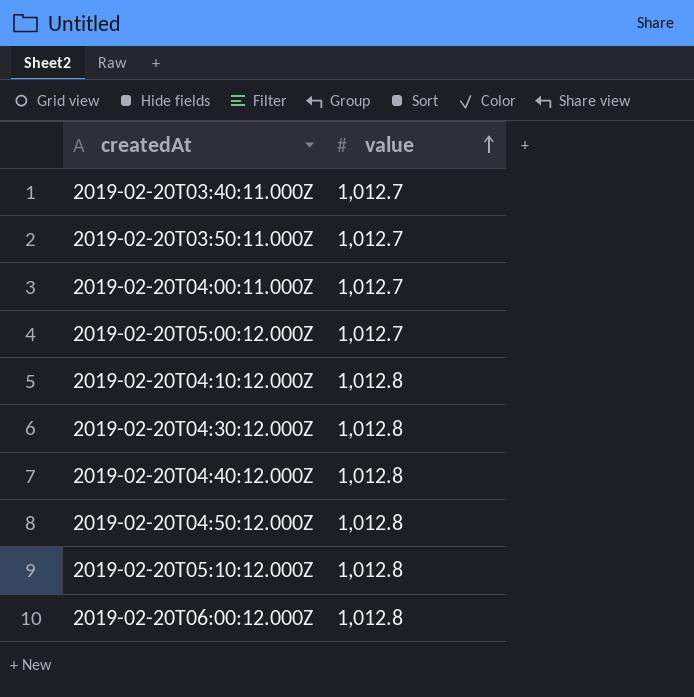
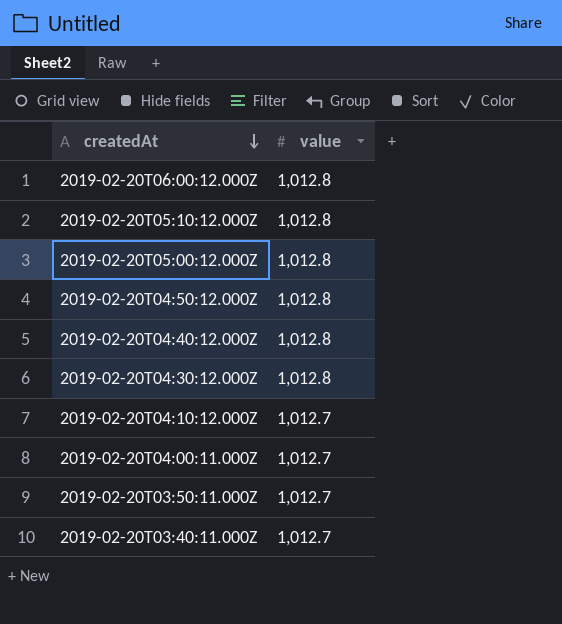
row order: value ascending -> createdAt descending
2019-02-20T05:00:12.000Z | value: 1,012.7 -> 1,012.8
2019-02-20T04:10:12.000Z | value: 1,012.8 -> 1,012.7

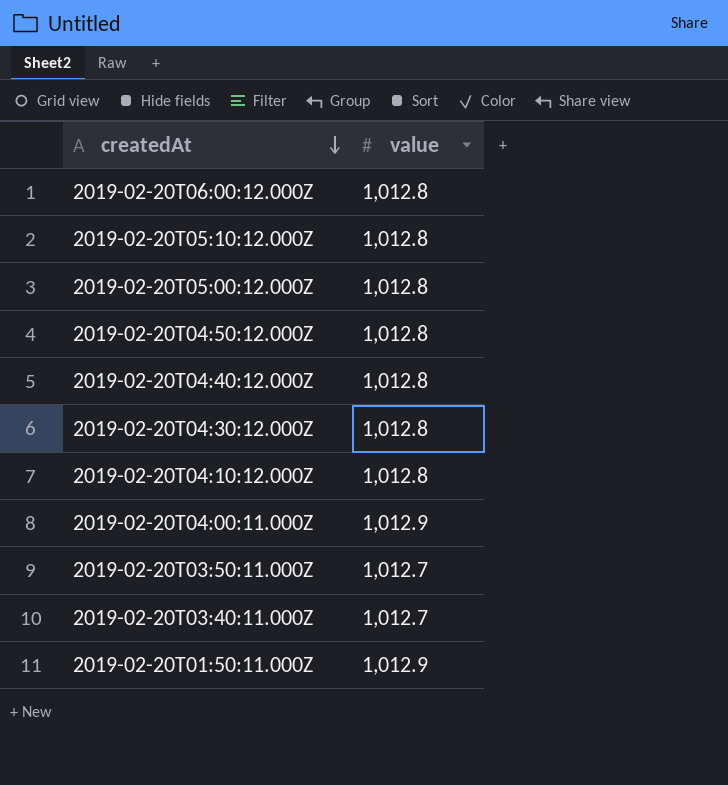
2019-02-20T04:10:12.000Z | value: 1,012.7 -> 1,012.8
2019-02-20T04:00:11.000Z | value: 1,012.7 -> 1,012.9
row 2019-02-20T01:50:11.000Z: none -> 1,012.9

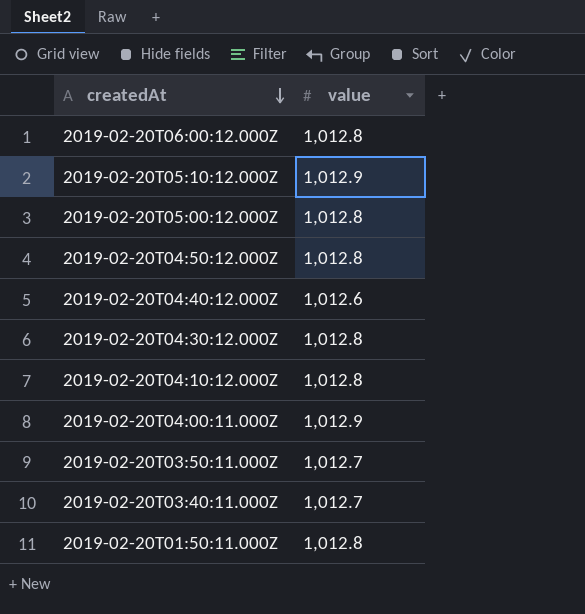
2019-02-20T05:10:12.000Z | value: 1,012.8 -> 1,012.9
2019-02-20T04:40:12.000Z | value: 1,012.8 -> 1,012.6
2019-02-20T01:50:11.000Z | value: 1,012.9 -> 1,012.8

